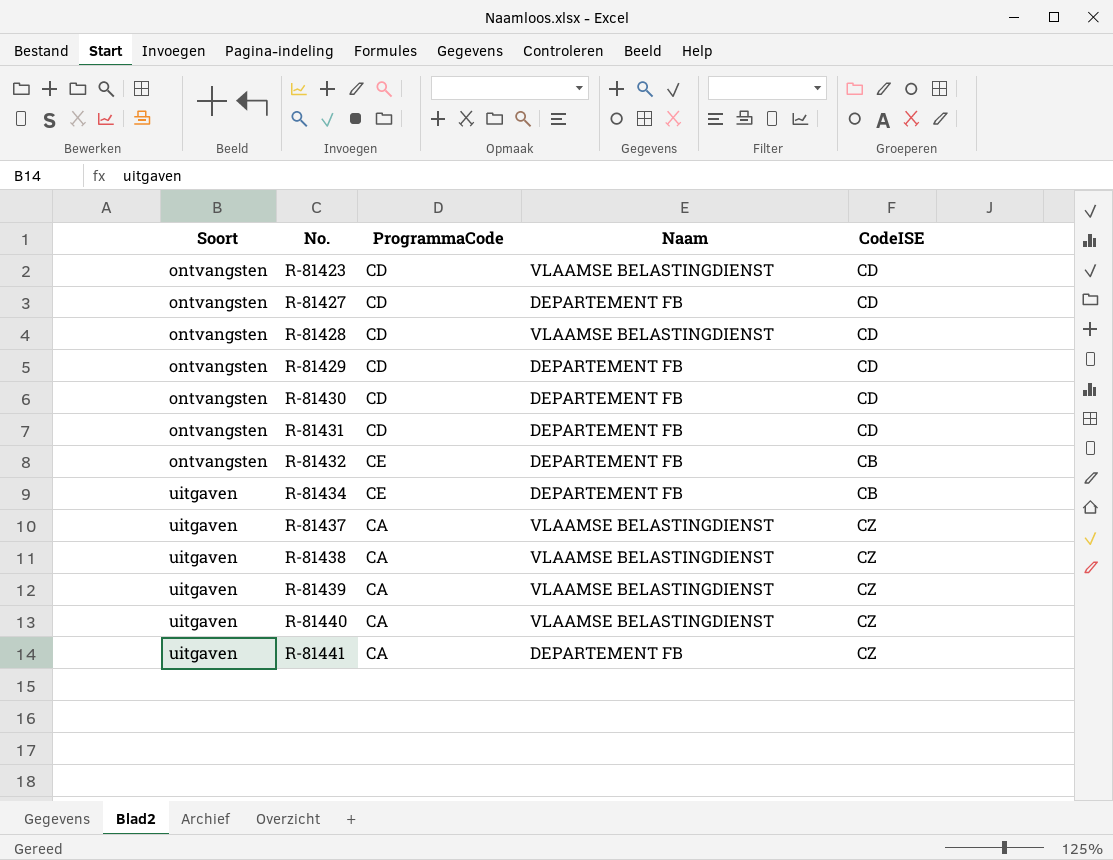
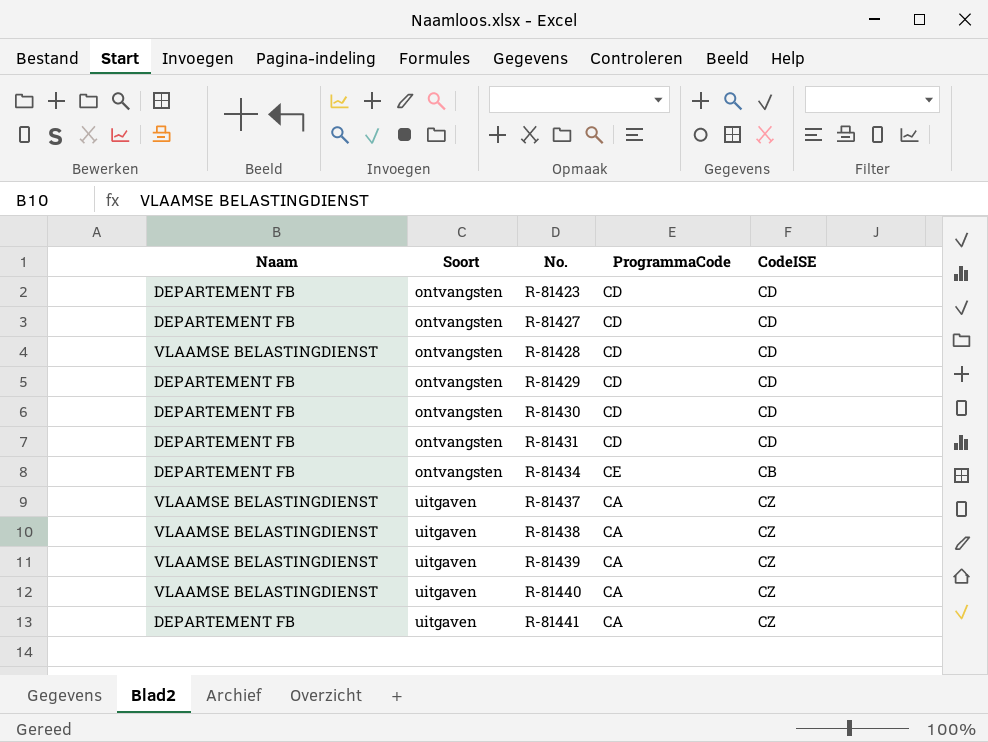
column Naam | position: 4 -> 1
row R-81432: ontvangsten | CE | DEPARTEMENT FB | CB -> none
R-81423 | Naam: VLAAMSE BELASTINGDIENST -> DEPARTEMENT FB
R-81434 | Soort: uitgaven -> ontvangsten

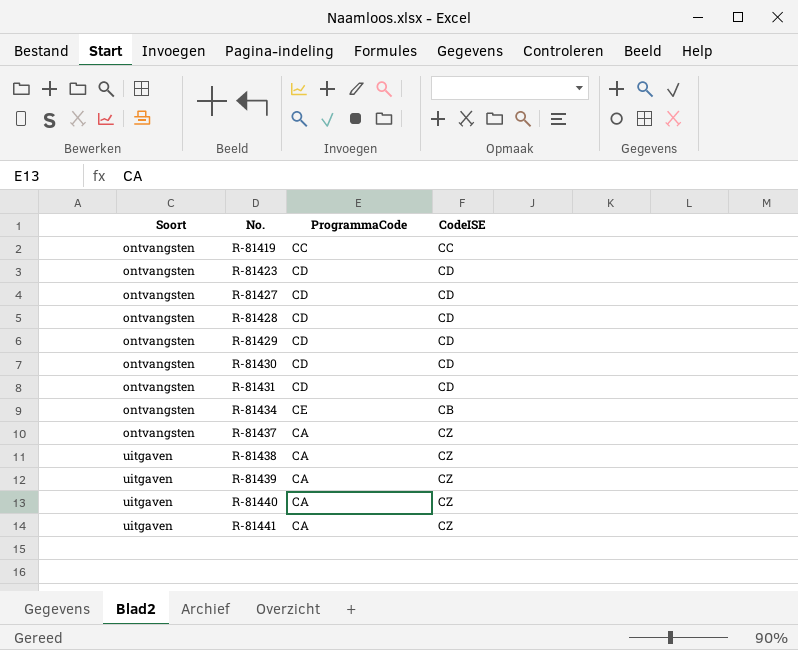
column Naam | position: 1 -> none
row R-81419: none -> ontvangsten | CC | CC
R-81437 | Soort: uitgaven -> ontvangsten

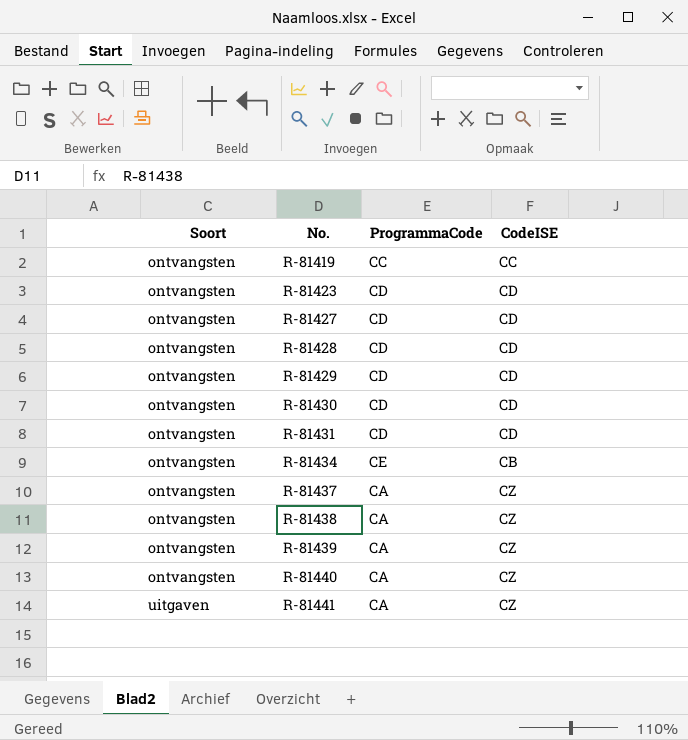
R-81438 | Soort: uitgaven -> ontvangsten
R-81439 | Soort: uitgaven -> ontvangsten
R-81440 | Soort: uitgaven -> ontvangsten

